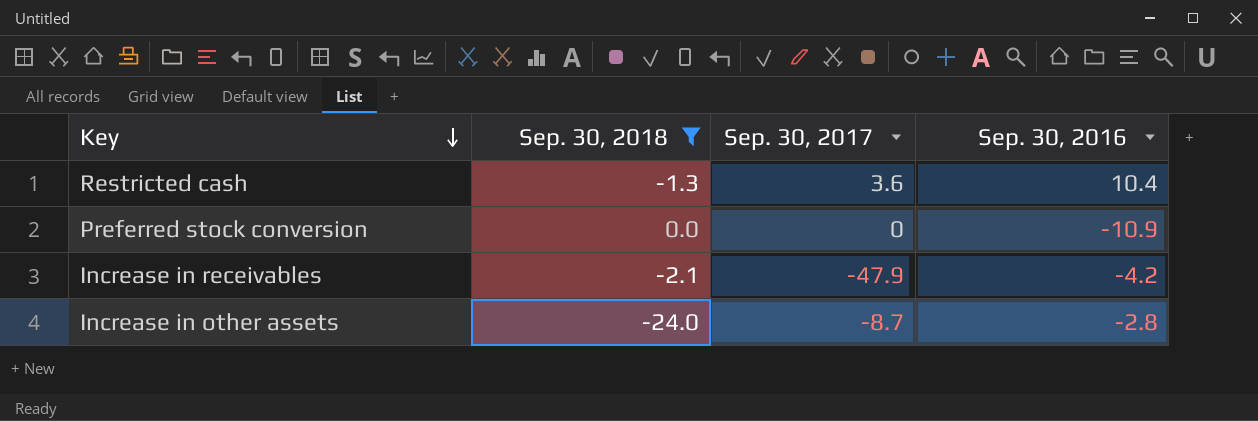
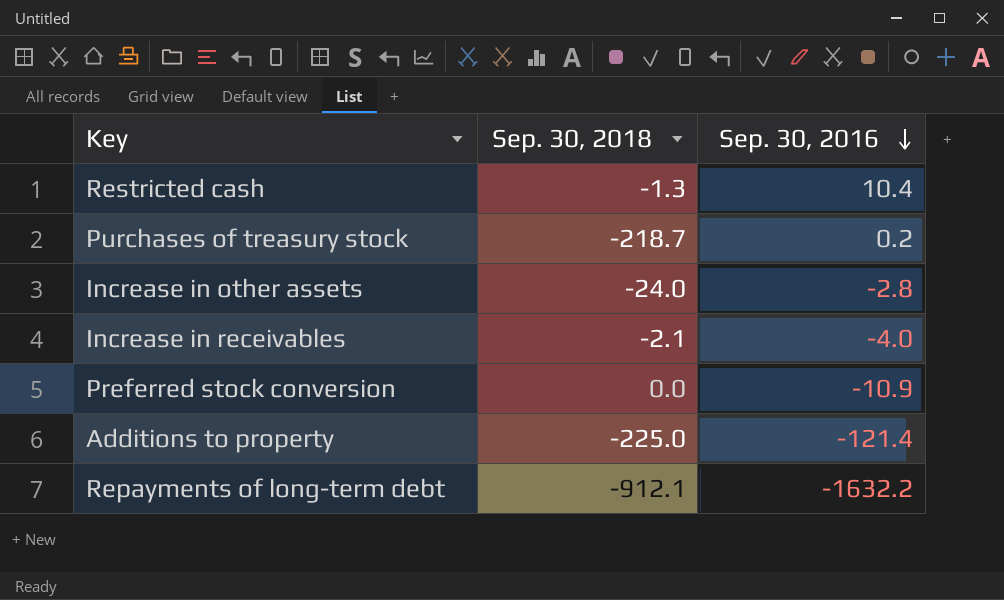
filter: Sep. 30, 2018 >= -24.0 -> none
row order: Key descending -> Sep. 30, 2016 descending
column Sep. 30, 2017 | position: 3 -> none
Increase in receivables | Sep. 30, 2016: -4.2 -> -4.0

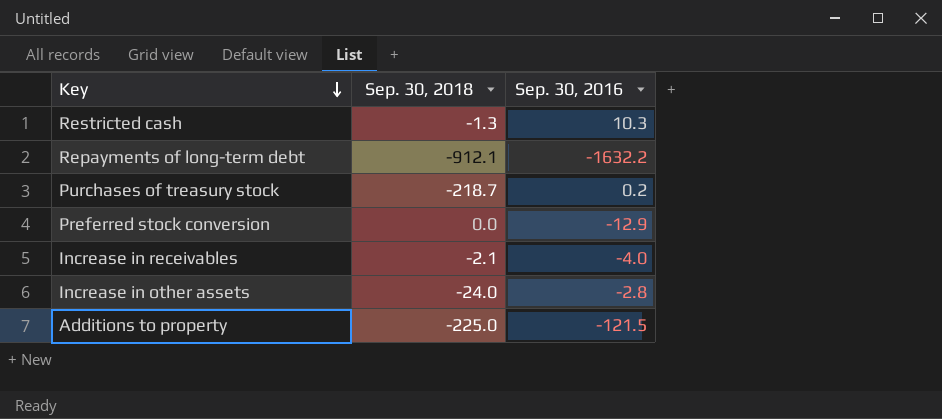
row order: Sep. 30, 2016 descending -> Key descending
Restricted cash | Sep. 30, 2016: 10.4 -> 10.3
Preferred stock conversion | Sep. 30, 2016: -10.9 -> -12.9
Additions to property | Sep. 30, 2016: -121.4 -> -121.5

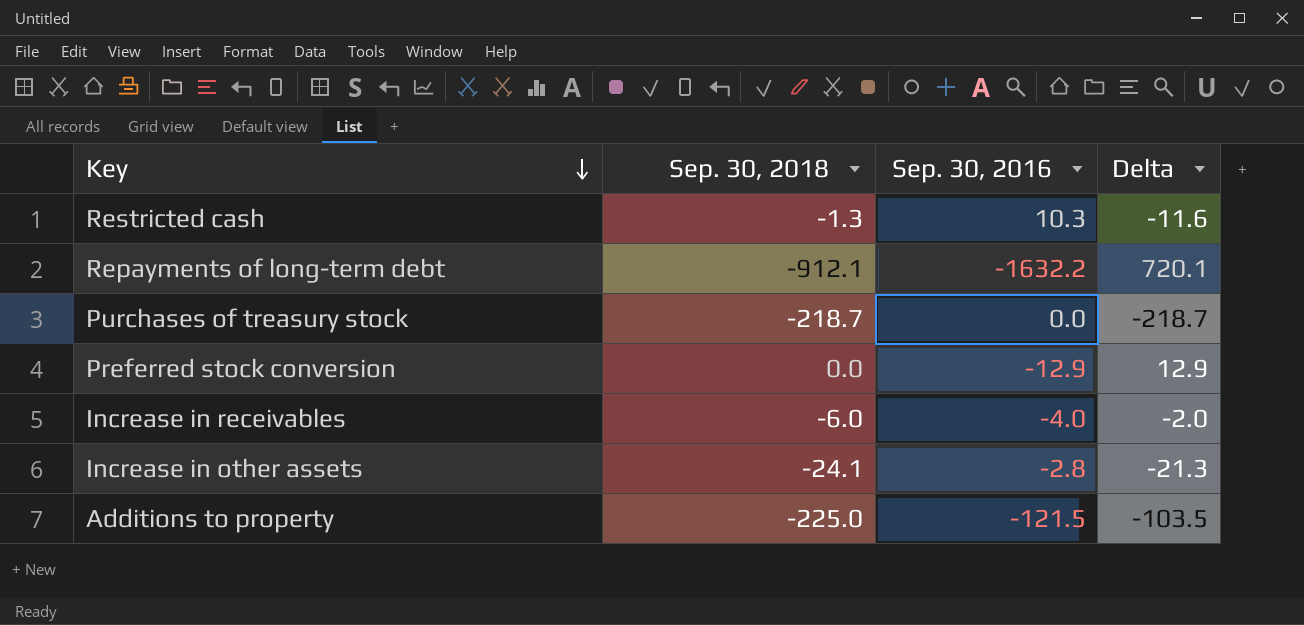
column Delta | formula: none -> [Sep. 30, 2018] - [Sep. 30, 2016]
Purchases of treasury stock | Sep. 30, 2016: 0.2 -> 0.0
Increase in receivables | Sep. 30, 2018: -2.1 -> -6.0
Increase in other assets | Sep. 30, 2018: -24.0 -> -24.1

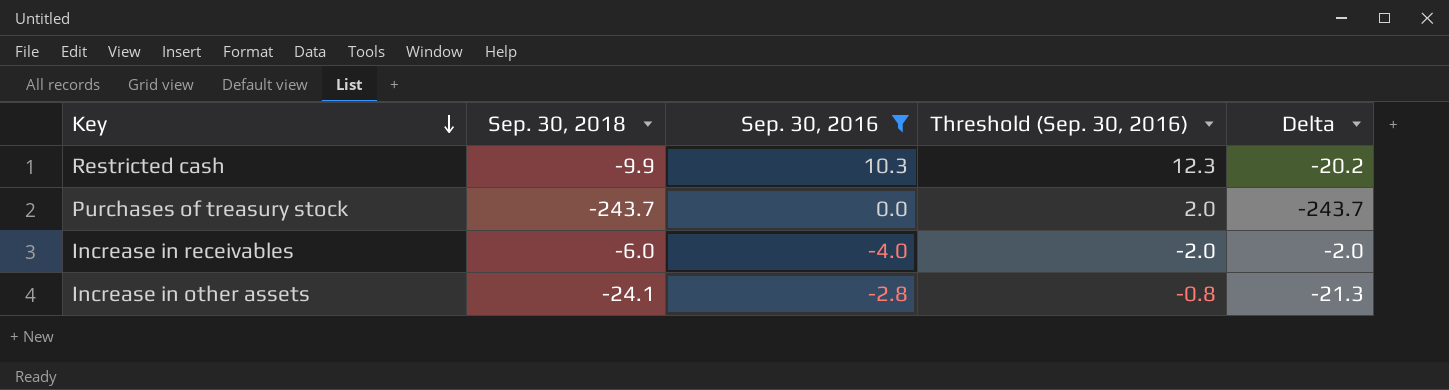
filter: none -> Sep. 30, 2016 >= -4.0
column Threshold (Sep. 30, 2016) | formula: none -> [Sep. 30, 2016] + 2
Restricted cash | Sep. 30, 2018: -1.3 -> -9.9
Restricted cash | Delta: -11.6 -> -20.2
Purchases of treasury stock | Sep. 30, 2018: -218.7 -> -243.7
Purchases of treasury stock | Delta: -218.7 -> -243.7

